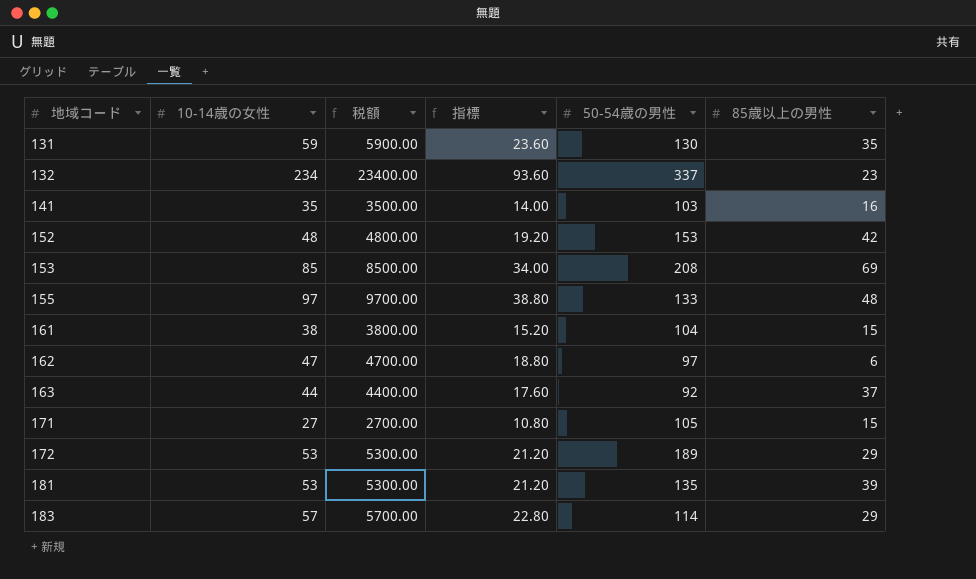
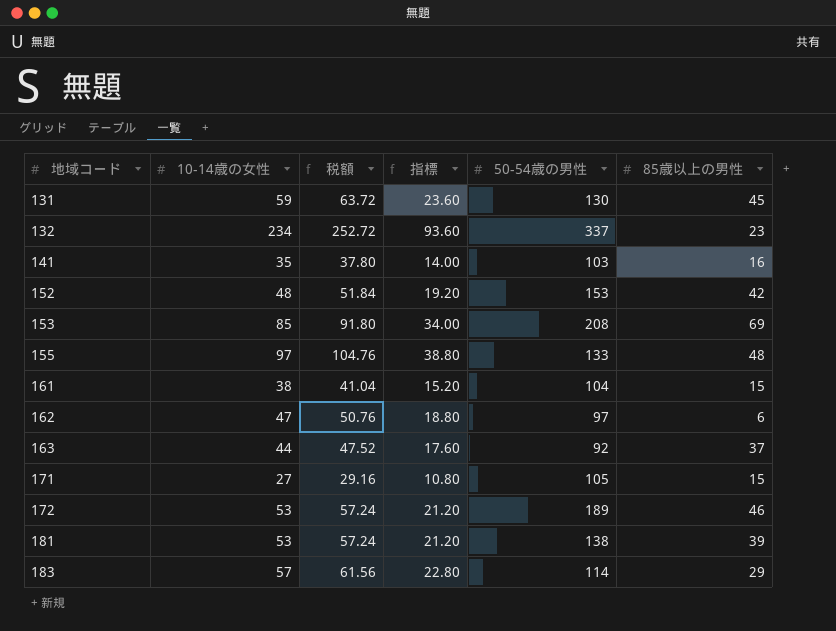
column 税額 | formula: [10-14歳の女性] * 100 -> [10-14歳の女性] * 1.08
131 | 85歳以上の男性: 35 -> 45
172 | 85歳以上の男性: 29 -> 46
181 | 50-54歳の男性: 135 -> 138

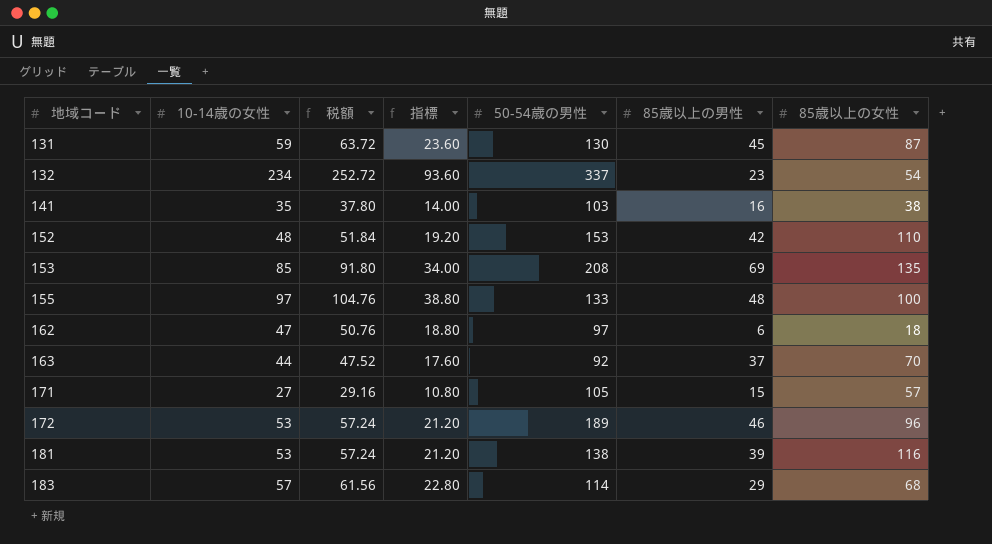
column 85歳以上の女性 | position: none -> 7
row 161: 38 | 41.04 | 15.20 | 104 | 15 -> none

